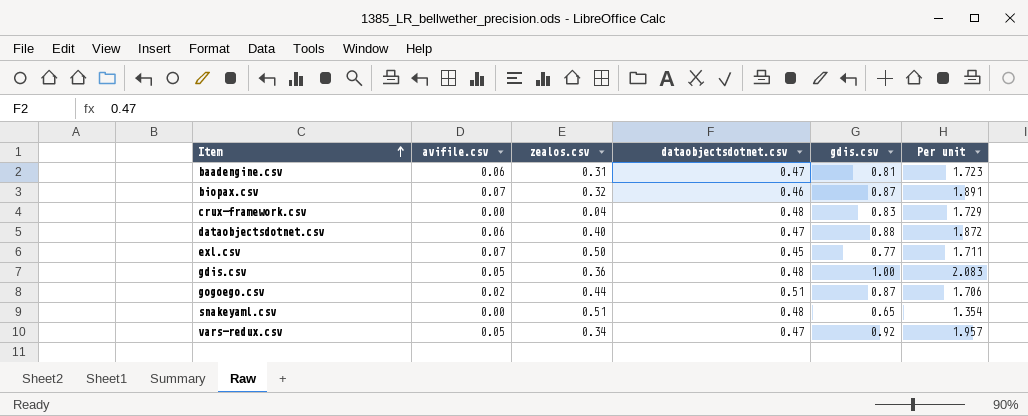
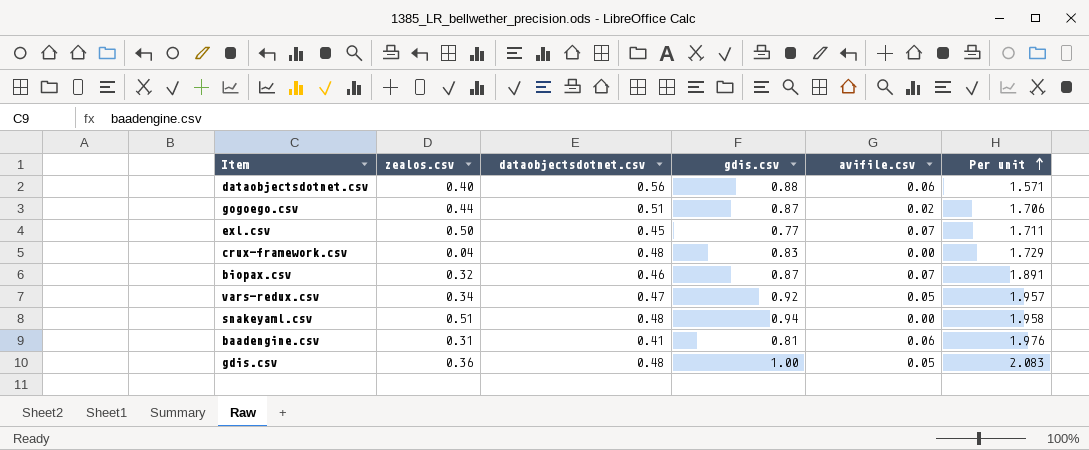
row order: Item ascending -> Per unit ascending
column avifile.csv | position: 2 -> 5
dataobjectsdotnet.csv | dataobjectsdotnet.csv: 0.47 -> 0.56
dataobjectsdotnet.csv | Per unit: 1.872 -> 1.571
snakeyaml.csv | gdis.csv: 0.65 -> 0.94
snakeyaml.csv | Per unit: 1.354 -> 1.958
baadengine.csv | dataobjectsdotnet.csv: 0.47 -> 0.41
baadengine.csv | Per unit: 1.723 -> 1.976

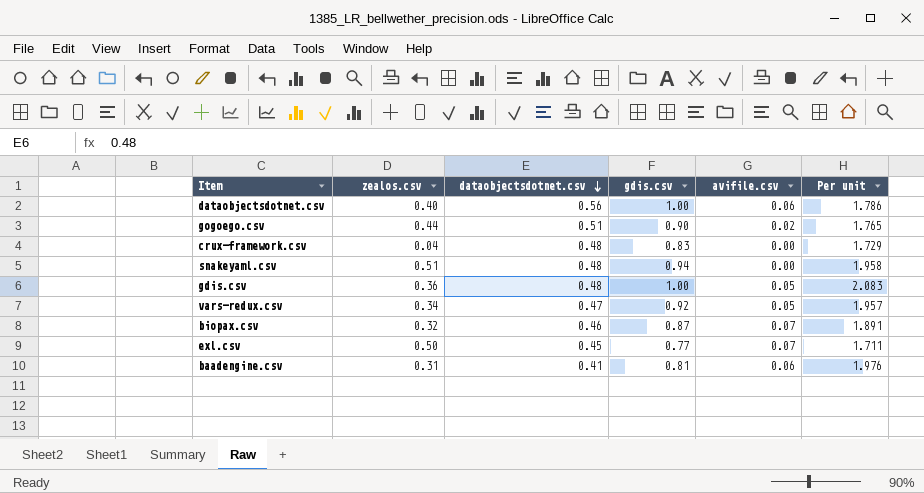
row order: Per unit ascending -> dataobjectsdotnet.csv descending
dataobjectsdotnet.csv | gdis.csv: 0.88 -> 1.00
dataobjectsdotnet.csv | Per unit: 1.571 -> 1.786
gogoego.csv | gdis.csv: 0.87 -> 0.90
gogoego.csv | Per unit: 1.706 -> 1.765

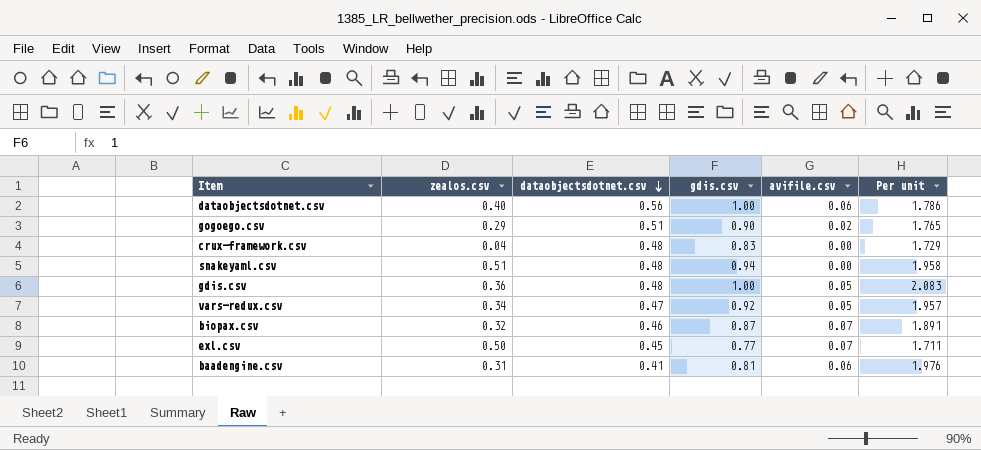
gogoego.csv | zealos.csv: 0.44 -> 0.29

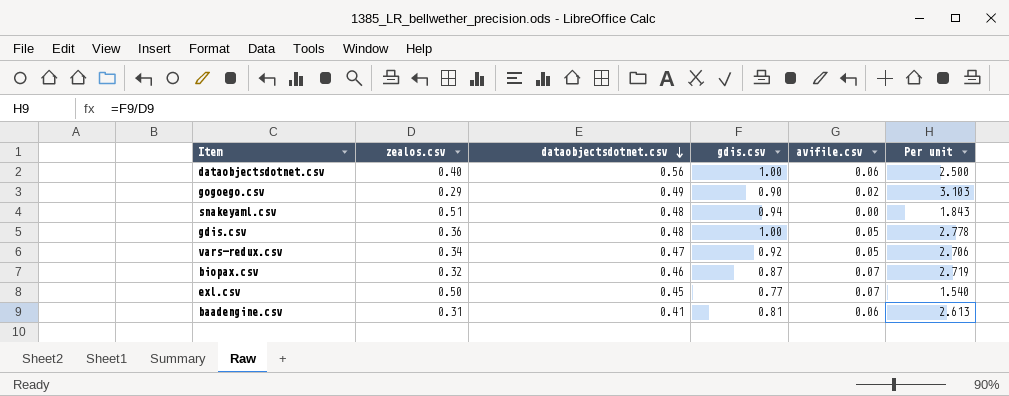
column Per unit | formula: [gdis.csv] / [dataobjectsdotnet.csv] -> [gdis.csv] / [zealos.csv]
row crux-framework.csv: 0.04 | 0.48 | 0.83 | 0.00 | 1.729 -> none
gogoego.csv | dataobjectsdotnet.csv: 0.51 -> 0.49

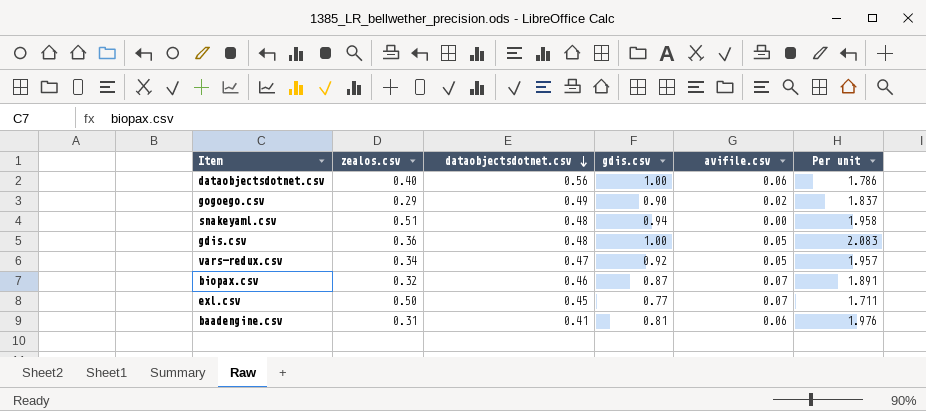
column Per unit | formula: [gdis.csv] / [zealos.csv] -> [gdis.csv] / [dataobjectsdotnet.csv]

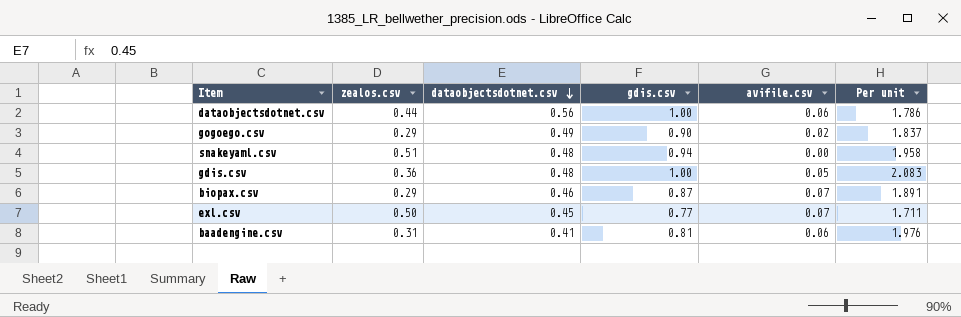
row vars-redux.csv: 0.34 | 0.47 | 0.92 | 0.05 | 1.957 -> none
dataobjectsdotnet.csv | zealos.csv: 0.40 -> 0.44
biopax.csv | zealos.csv: 0.32 -> 0.29

